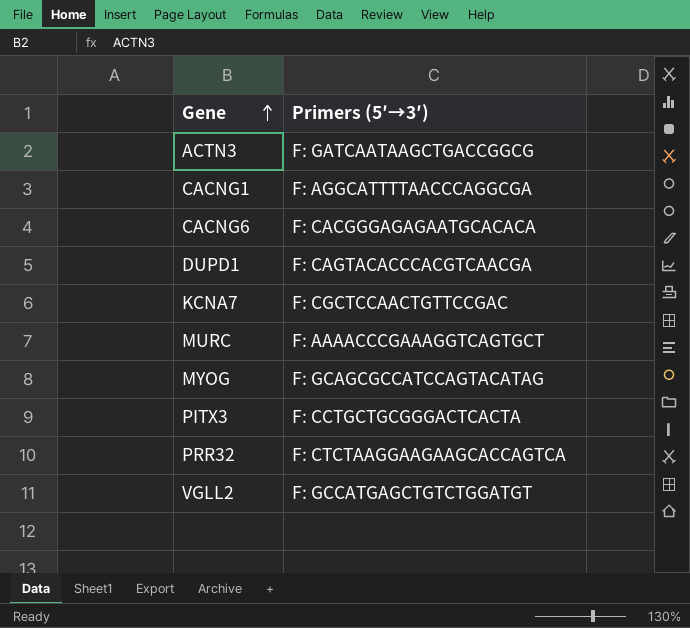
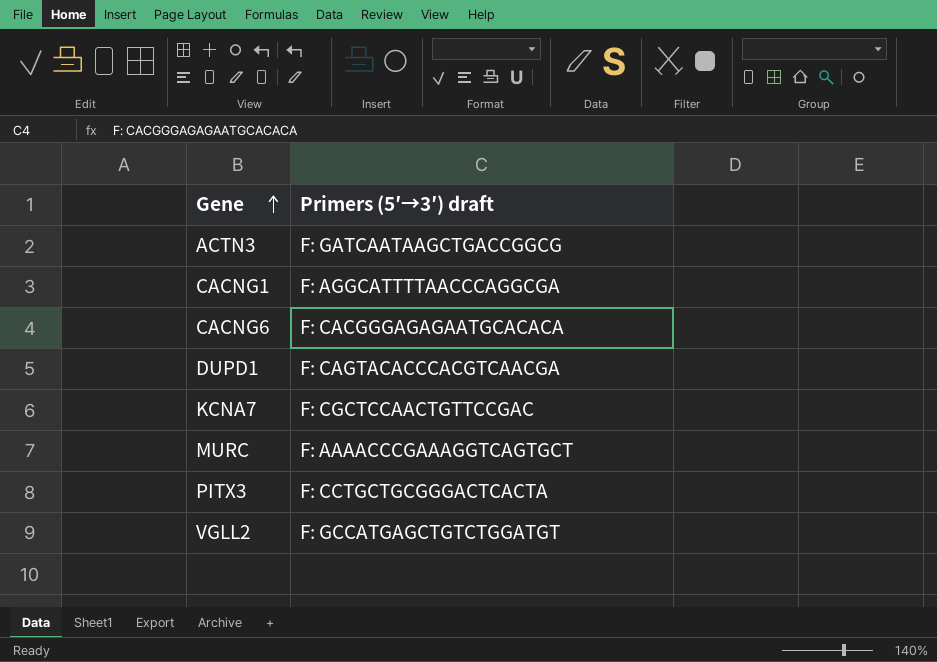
column name: Primers (5′→3′) -> Primers (5′→3′) draft
row MYOG: F: GCAGCGCCATCCAGTACATAG -> none
row PRR32: F: CTCTAAGGAAGAAGCACCAGTCA -> none

